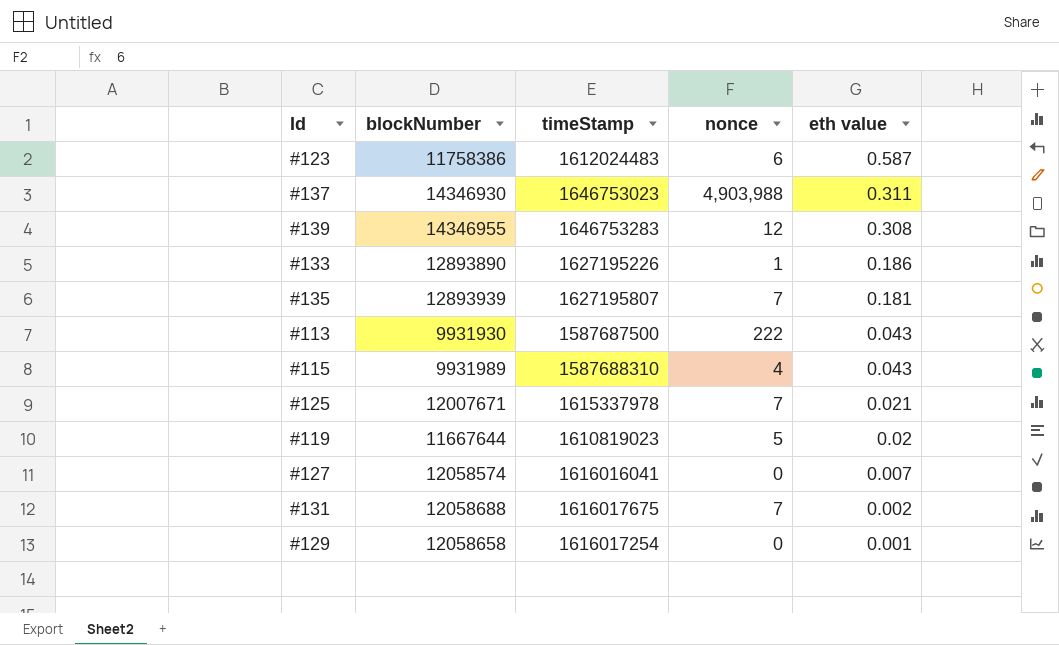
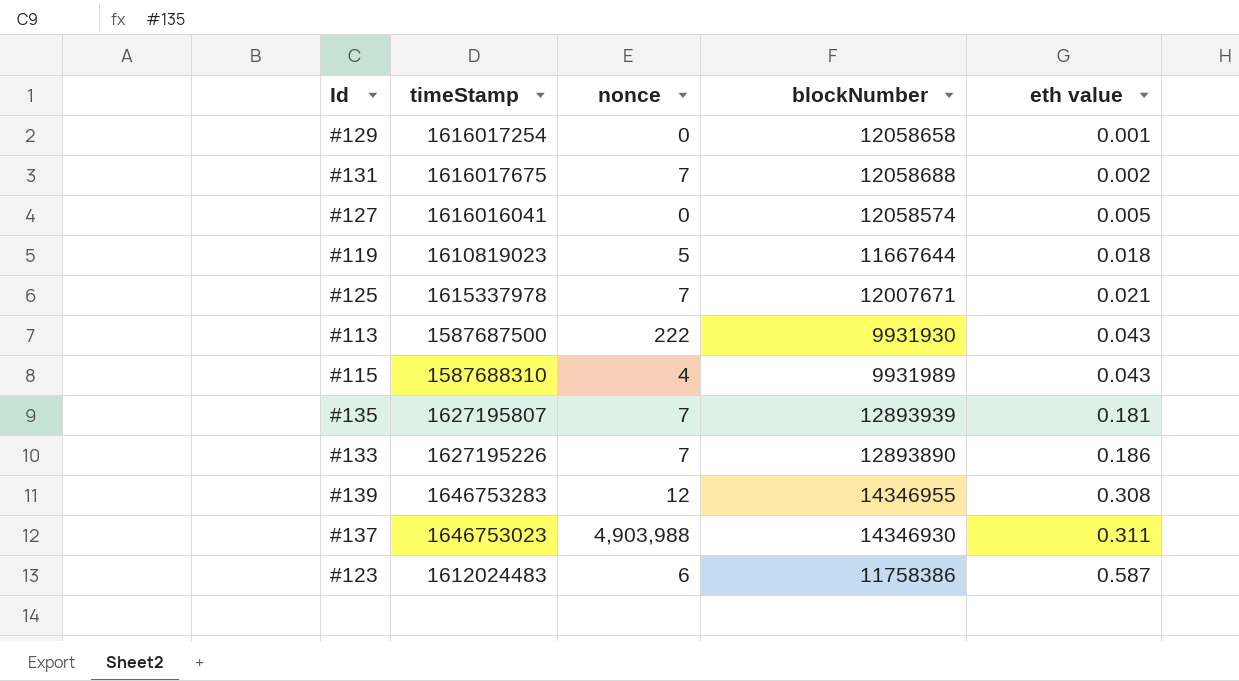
row order: eth value descending -> eth value ascending
column blockNumber | position: 2 -> 4
#127 | eth value: 0.007 -> 0.005
#119 | eth value: 0.02 -> 0.018
#133 | nonce: 1 -> 7

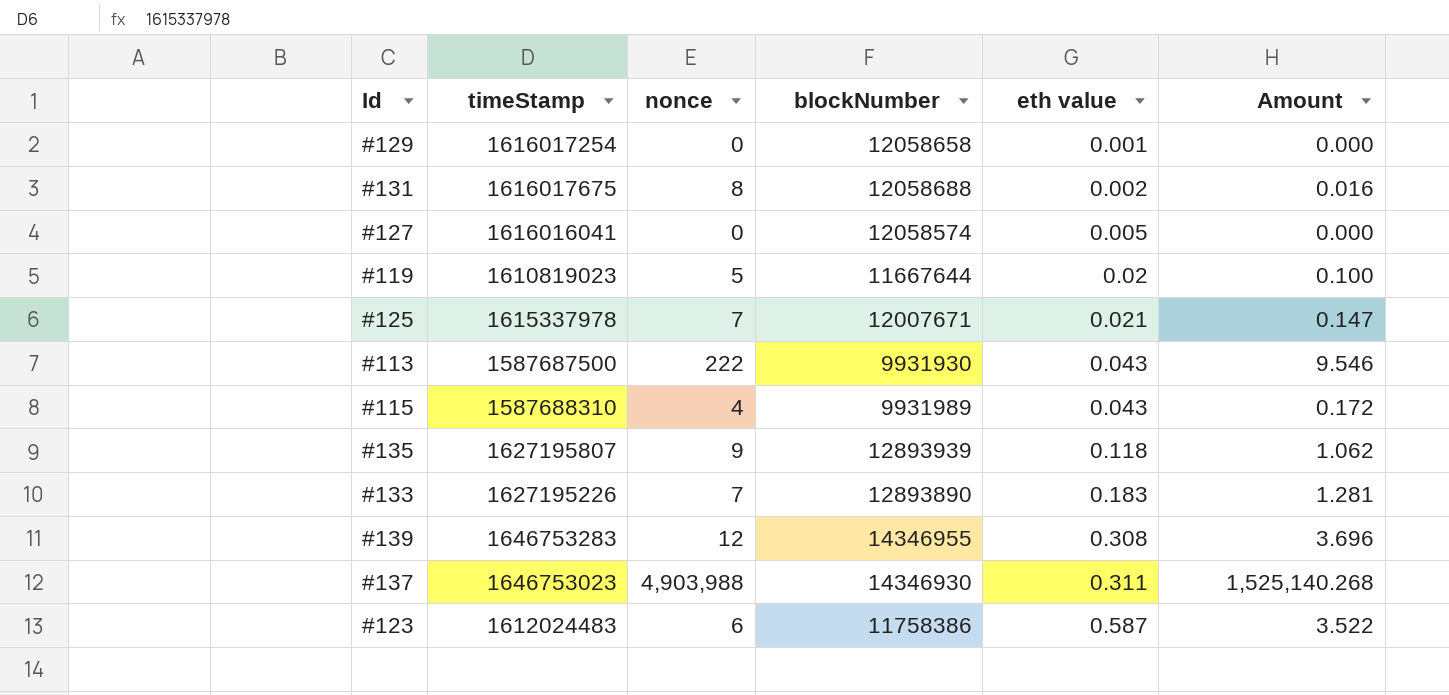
column Amount | formula: none -> [nonce] * [eth value]
#131 | nonce: 7 -> 8
#119 | eth value: 0.018 -> 0.02
#135 | nonce: 7 -> 9
#135 | eth value: 0.181 -> 0.118
#133 | eth value: 0.186 -> 0.183

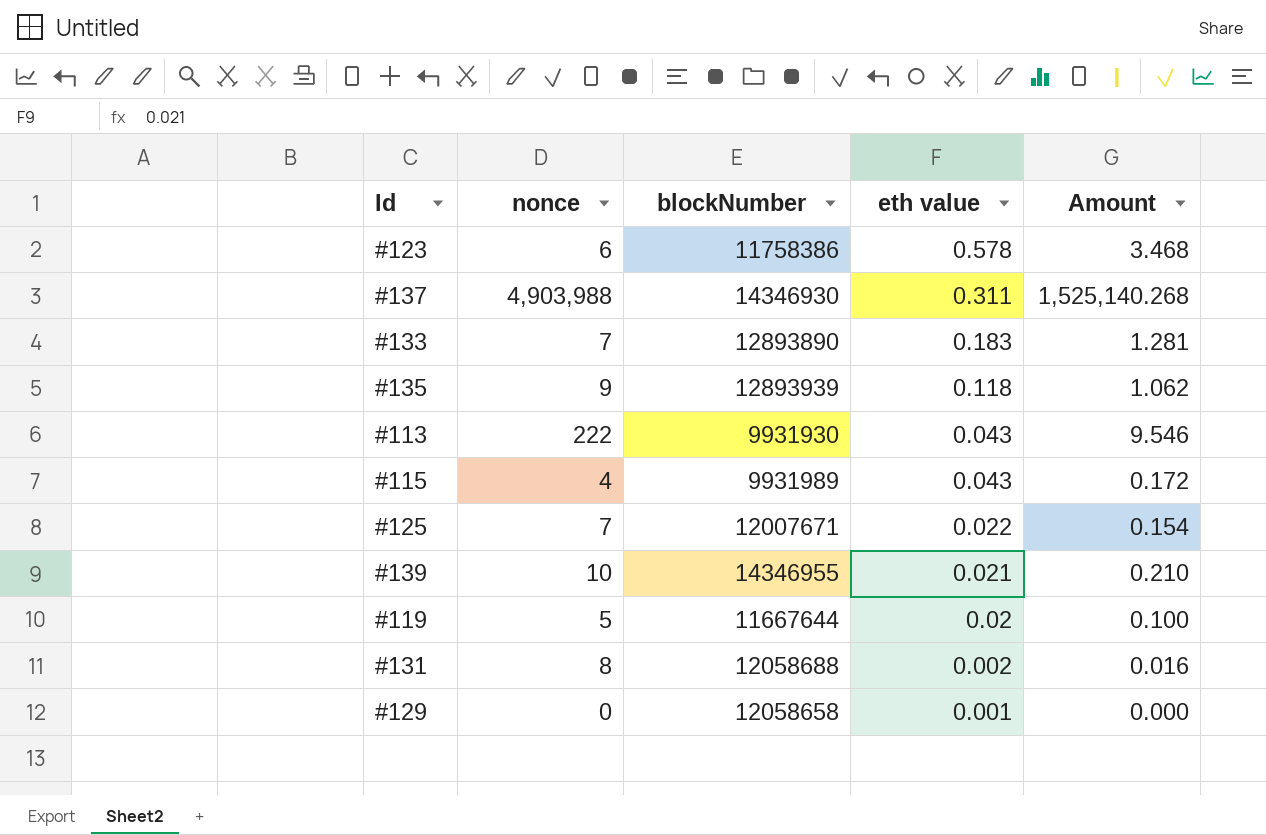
row order: eth value ascending -> eth value descending
column timeStamp | position: 2 -> none
row #127: 1616016041 | 0 | 12058574 | 0.005 | 0.000 -> none
#123 | eth value: 0.587 -> 0.578
#123 | Amount: 3.522 -> 3.468
#125 | eth value: 0.021 -> 0.022
#125 | Amount: 0.147 -> 0.154
#139 | nonce: 12 -> 10
#139 | eth value: 0.308 -> 0.021
#139 | Amount: 3.696 -> 0.210

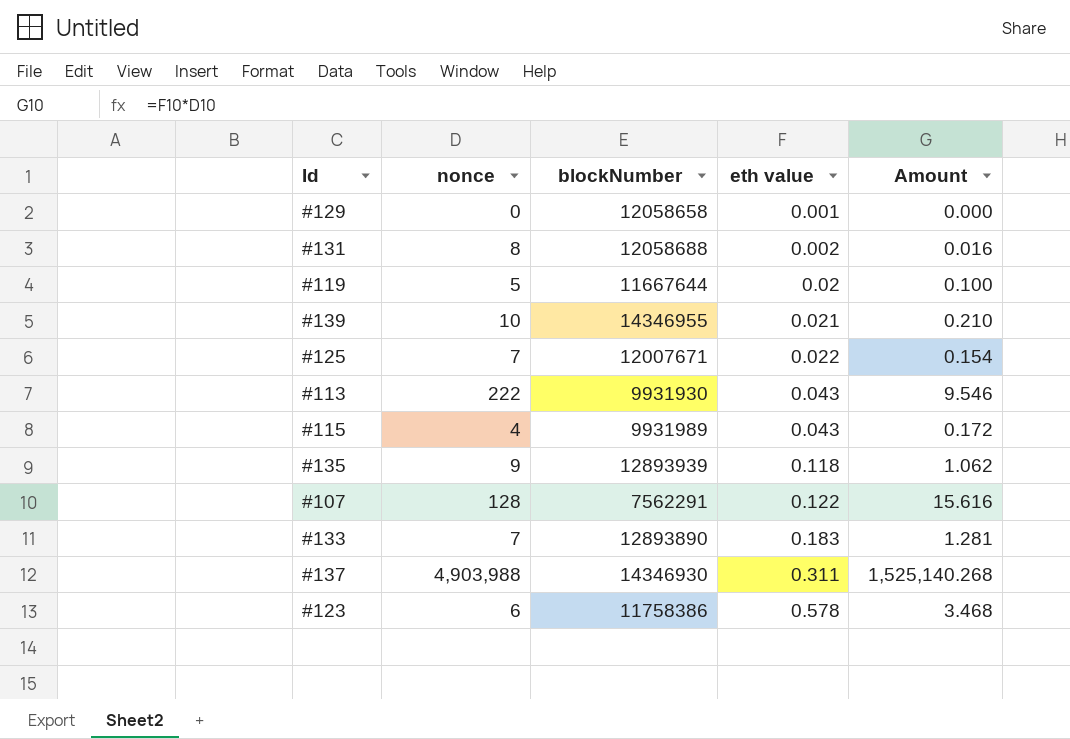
row order: eth value descending -> eth value ascending
row #107: none -> 128 | 7562291 | 0.122 | 15.616

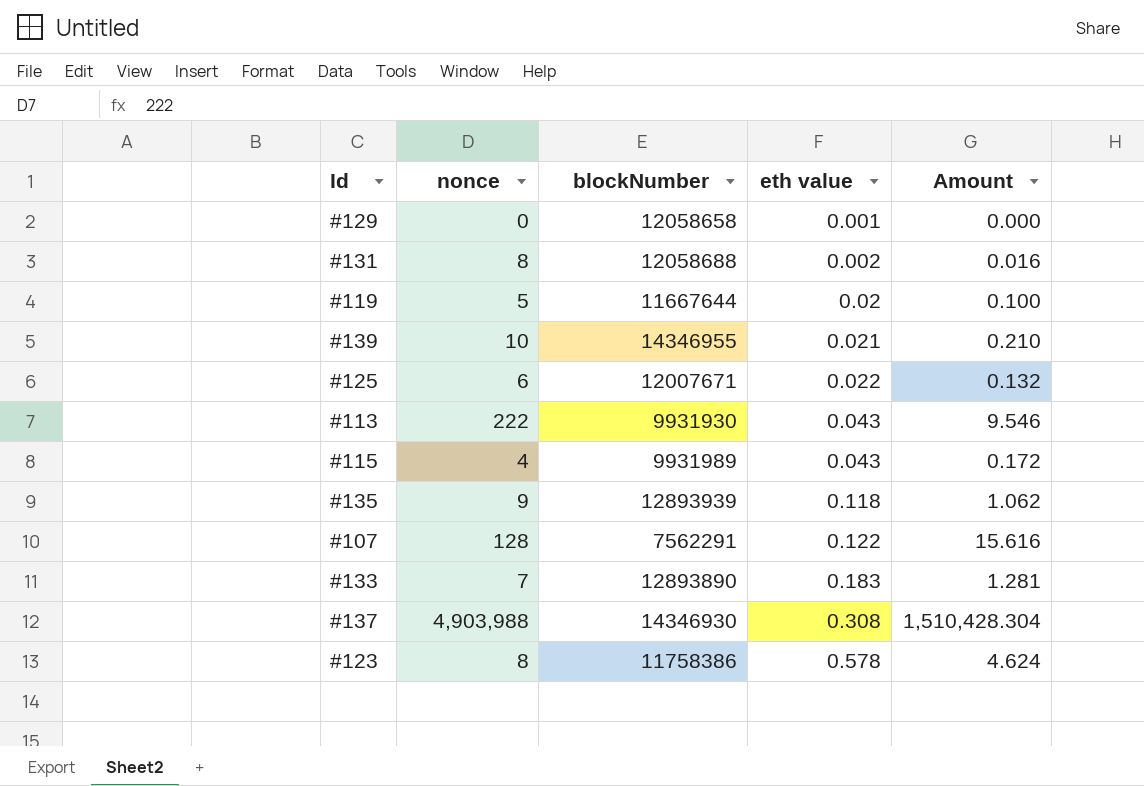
#125 | nonce: 7 -> 6
#125 | Amount: 0.154 -> 0.132
#137 | eth value: 0.311 -> 0.308
#137 | Amount: 1,525,140.268 -> 1,510,428.304
#123 | nonce: 6 -> 8
#123 | Amount: 3.468 -> 4.624

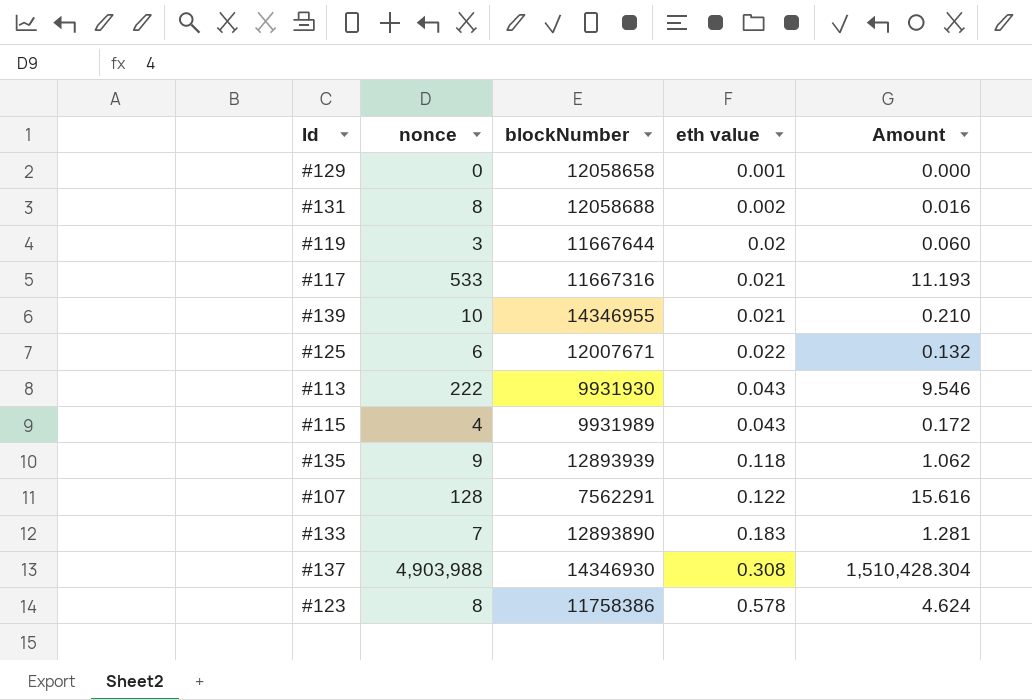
#119 | nonce: 5 -> 3
#119 | Amount: 0.100 -> 0.060
row #117: none -> 533 | 11667316 | 0.021 | 11.193

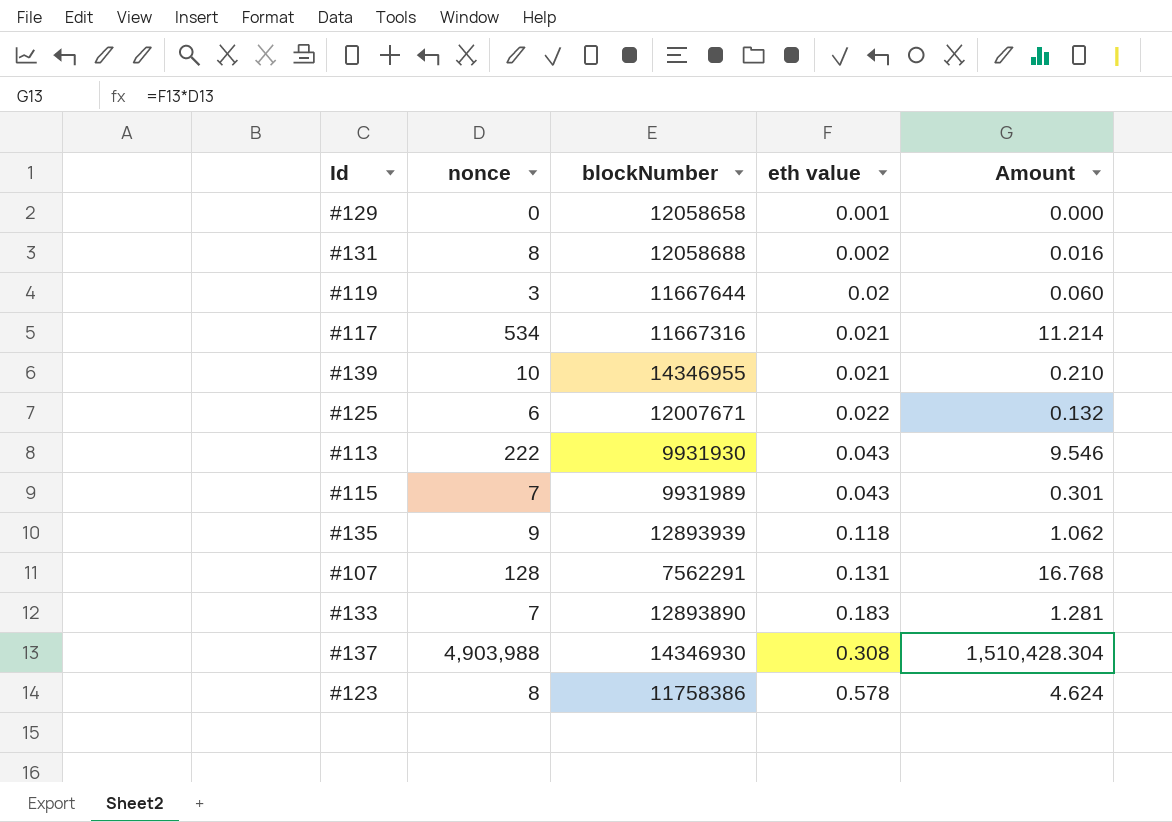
#117 | nonce: 533 -> 534
#117 | Amount: 11.193 -> 11.214
#115 | nonce: 4 -> 7
#115 | Amount: 0.172 -> 0.301
#107 | eth value: 0.122 -> 0.131
#107 | Amount: 15.616 -> 16.768

